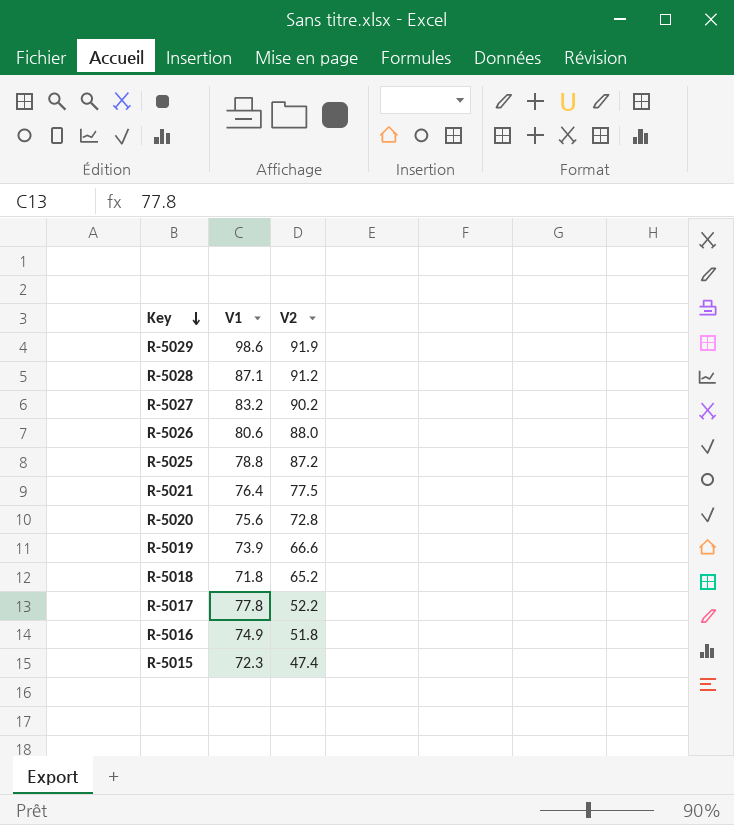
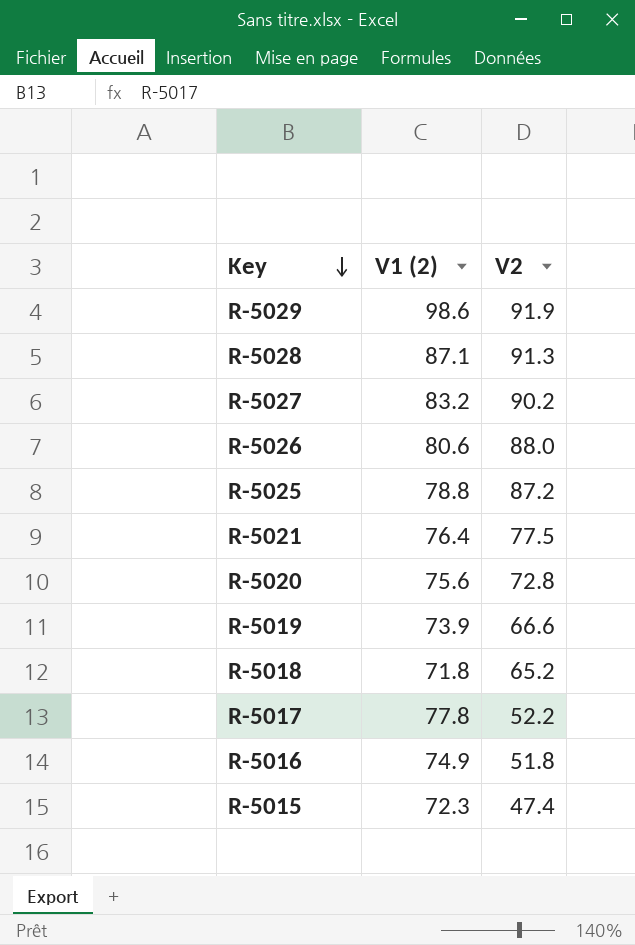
column name: V1 -> V1 (2)
R-5028 | V2: 91.2 -> 91.3

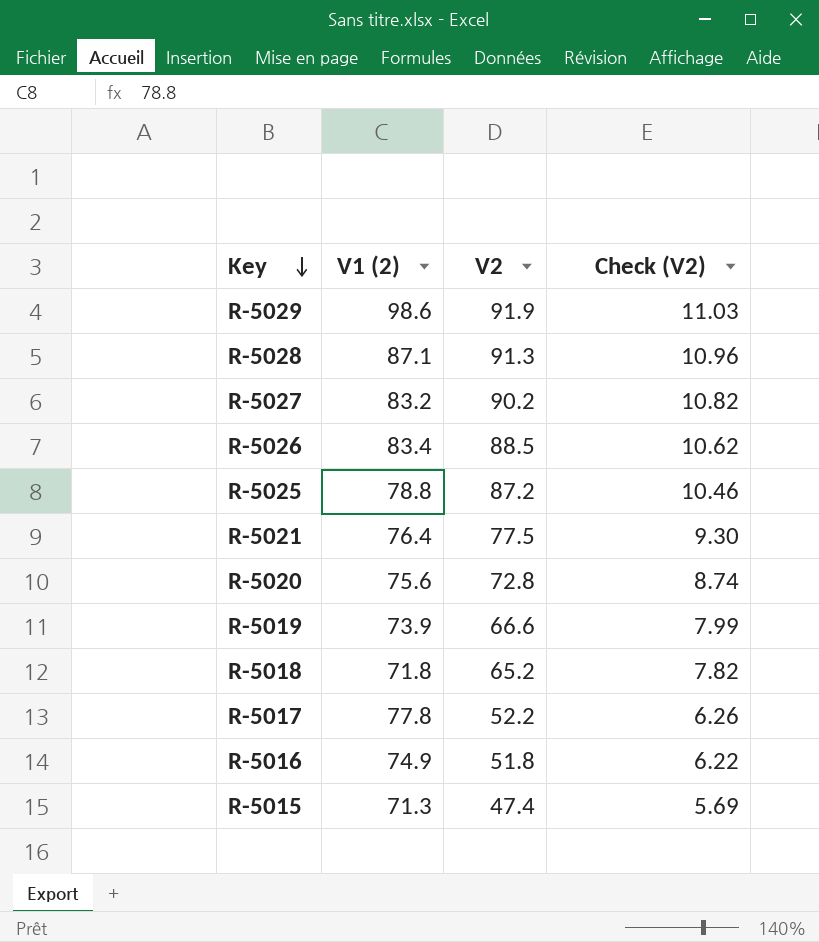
column Check (V2) | formula: none -> [V2] * 0.12
R-5026 | V1 (2): 80.6 -> 83.4
R-5026 | V2: 88.0 -> 88.5
R-5015 | V1 (2): 72.3 -> 71.3

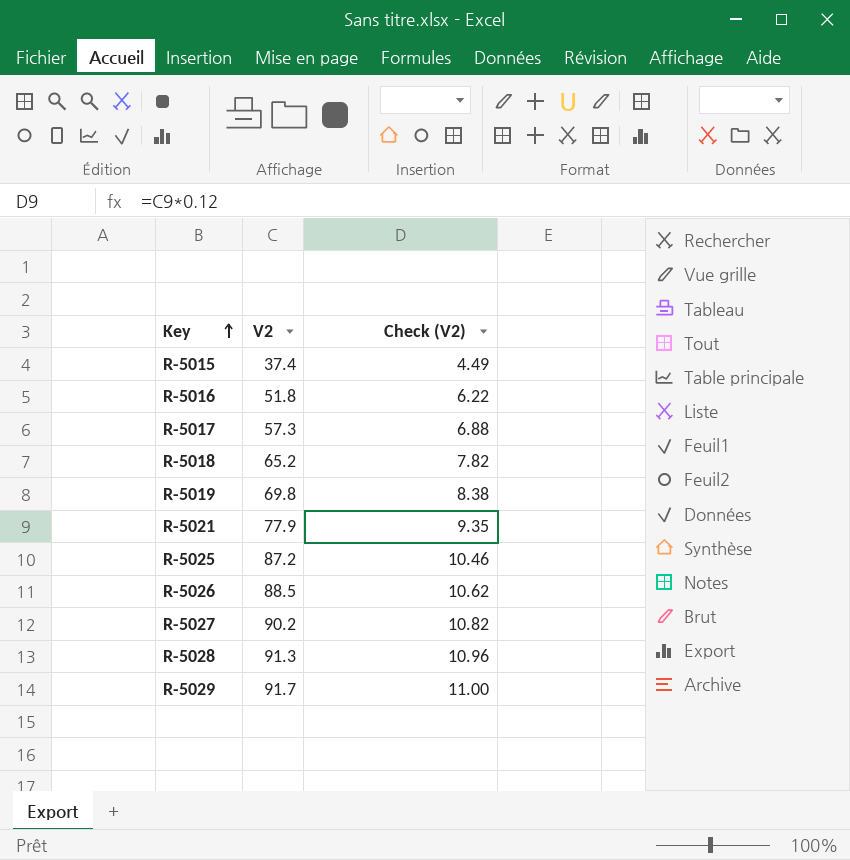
row order: Key descending -> Key ascending
column V1 (2) | position: 2 -> none
row R-5020: 75.6 | 72.8 | 8.74 -> none
R-5015 | V2: 47.4 -> 37.4
R-5015 | Check (V2): 5.69 -> 4.49
R-5017 | V2: 52.2 -> 57.3
R-5017 | Check (V2): 6.26 -> 6.88
R-5019 | V2: 66.6 -> 69.8
R-5019 | Check (V2): 7.99 -> 8.38
R-5021 | V2: 77.5 -> 77.9
R-5021 | Check (V2): 9.30 -> 9.35
R-5029 | V2: 91.9 -> 91.7
R-5029 | Check (V2): 11.03 -> 11.00

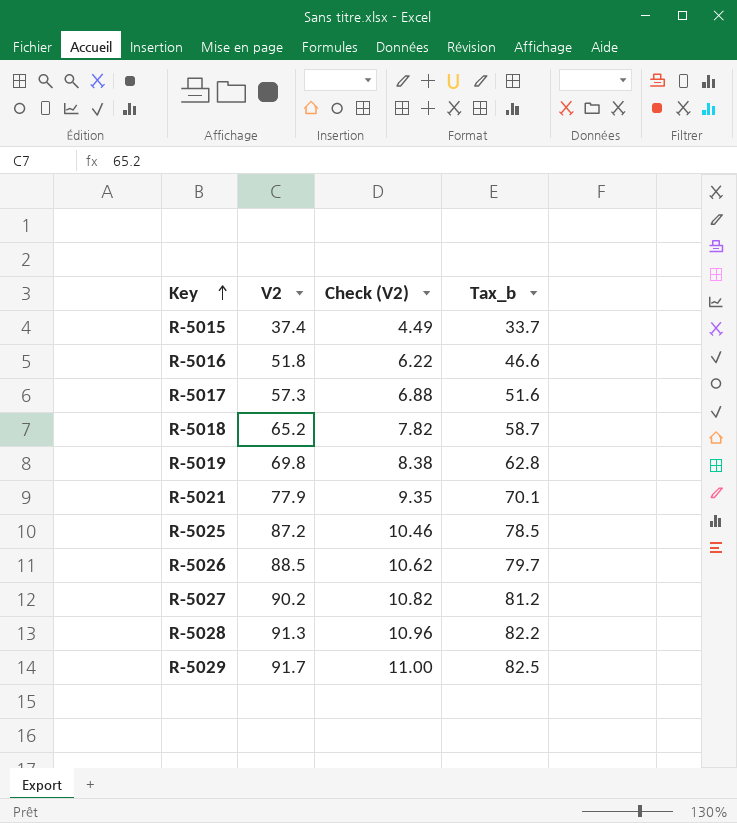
column Tax_b | formula: none -> [V2] * 0.9

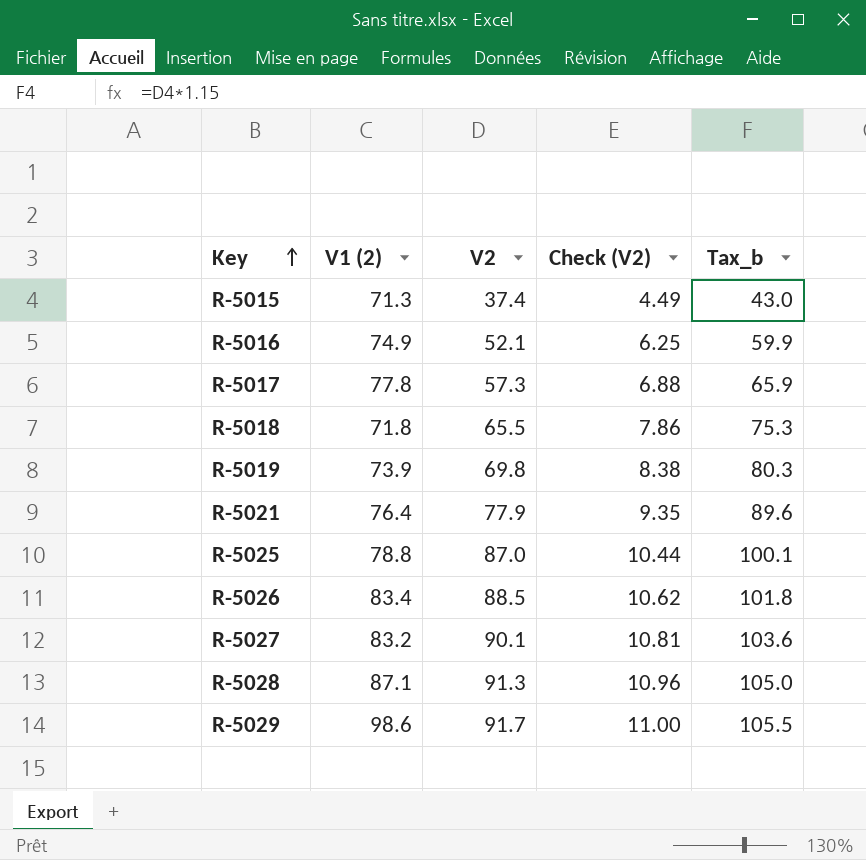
column V1 (2) | position: none -> 2
column Tax_b | formula: [V2] * 0.9 -> [V2] * 1.15
R-5016 | V2: 51.8 -> 52.1
R-5016 | Check (V2): 6.22 -> 6.25
R-5018 | V2: 65.2 -> 65.5
R-5018 | Check (V2): 7.82 -> 7.86
R-5025 | V2: 87.2 -> 87.0
R-5025 | Check (V2): 10.46 -> 10.44
R-5027 | V2: 90.2 -> 90.1
R-5027 | Check (V2): 10.82 -> 10.81

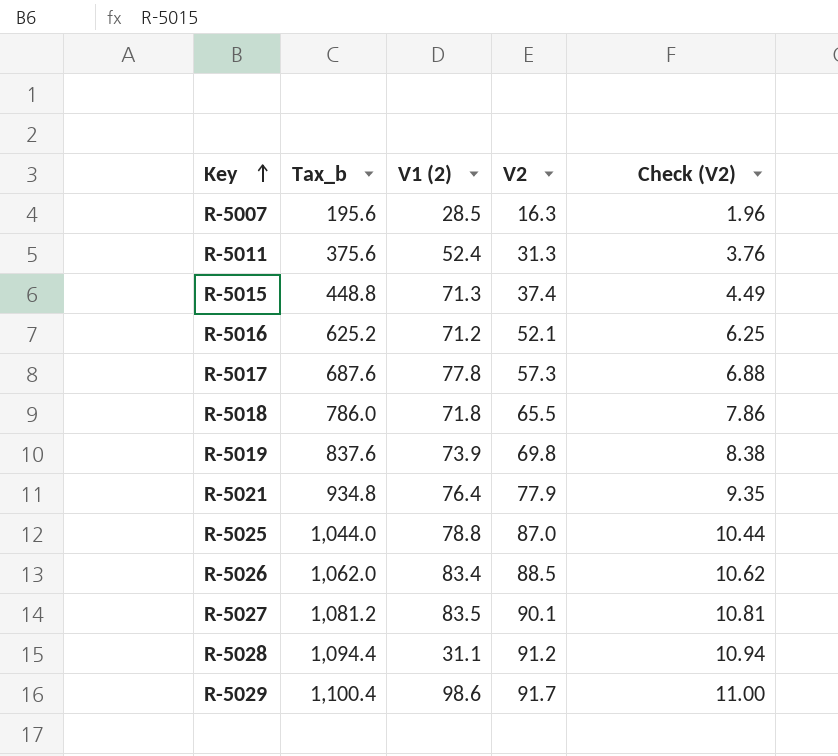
column Tax_b | formula: [V2] * 1.15 -> [V2] * 12
column Tax_b | position: 5 -> 2
row R-5007: none -> 195.6 | 28.5 | 16.3 | 1.96
row R-5011: none -> 375.6 | 52.4 | 31.3 | 3.76
R-5016 | V1 (2): 74.9 -> 71.2
R-5027 | V1 (2): 83.2 -> 83.5
R-5028 | V1 (2): 87.1 -> 31.1
R-5028 | V2: 91.3 -> 91.2
R-5028 | Check (V2): 10.96 -> 10.94

